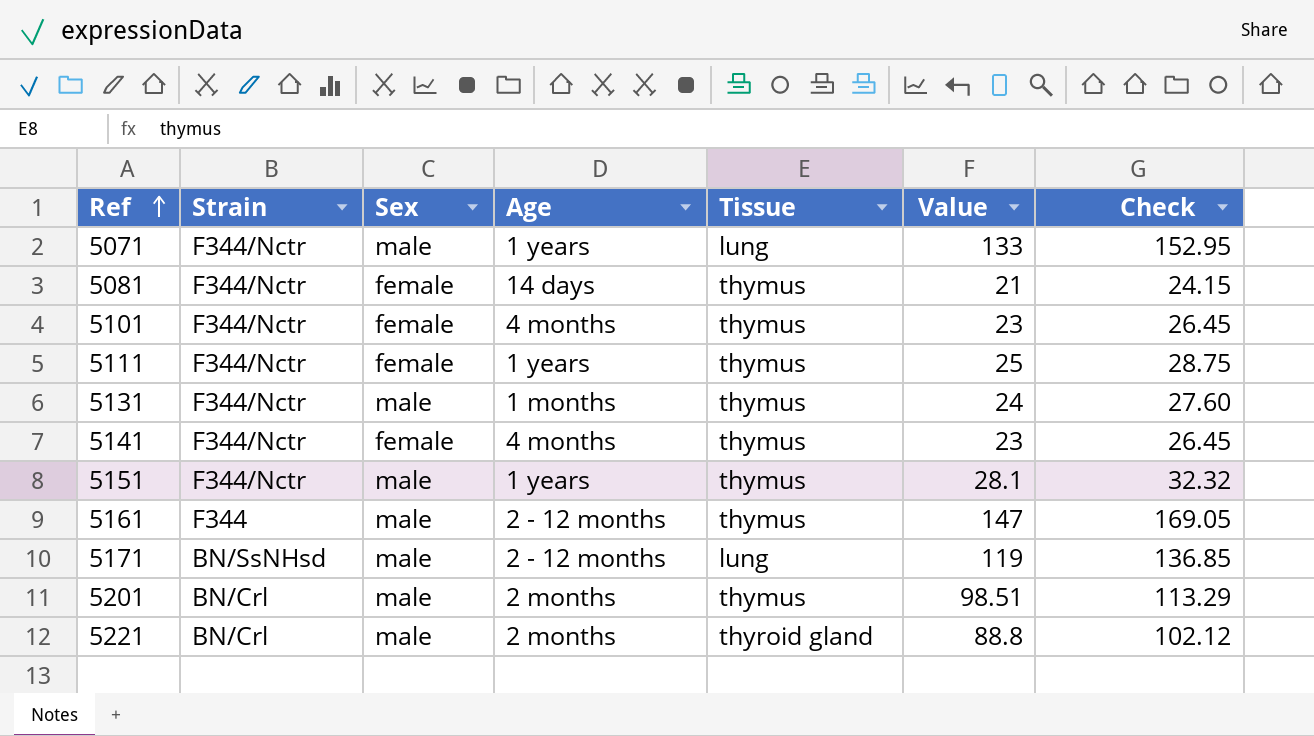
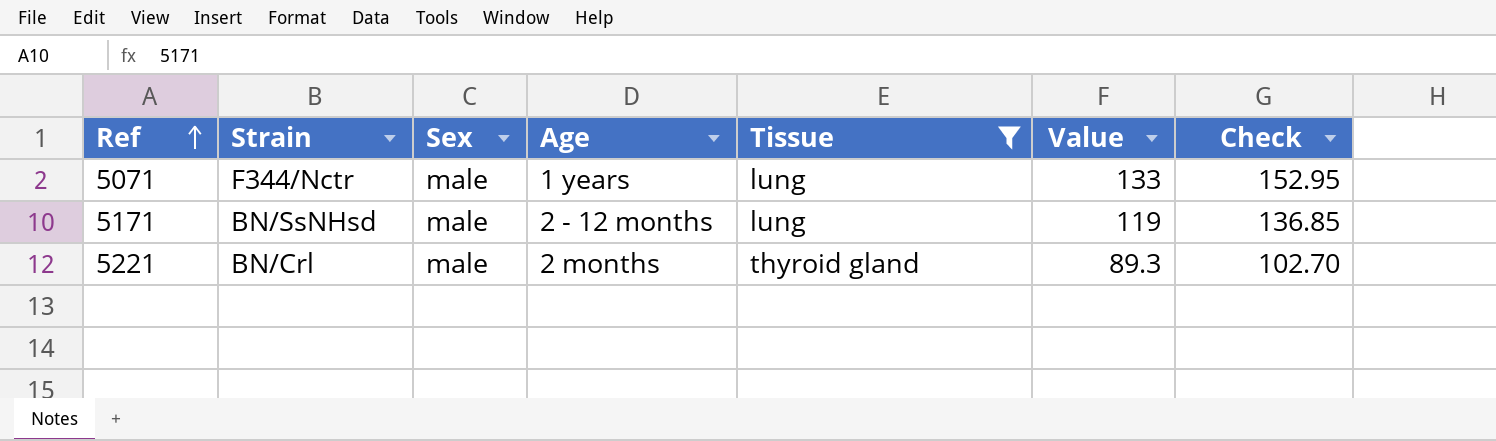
filter: none -> Tissue != thymus
5221 | Value: 88.8 -> 89.3
5221 | Check: 102.12 -> 102.70

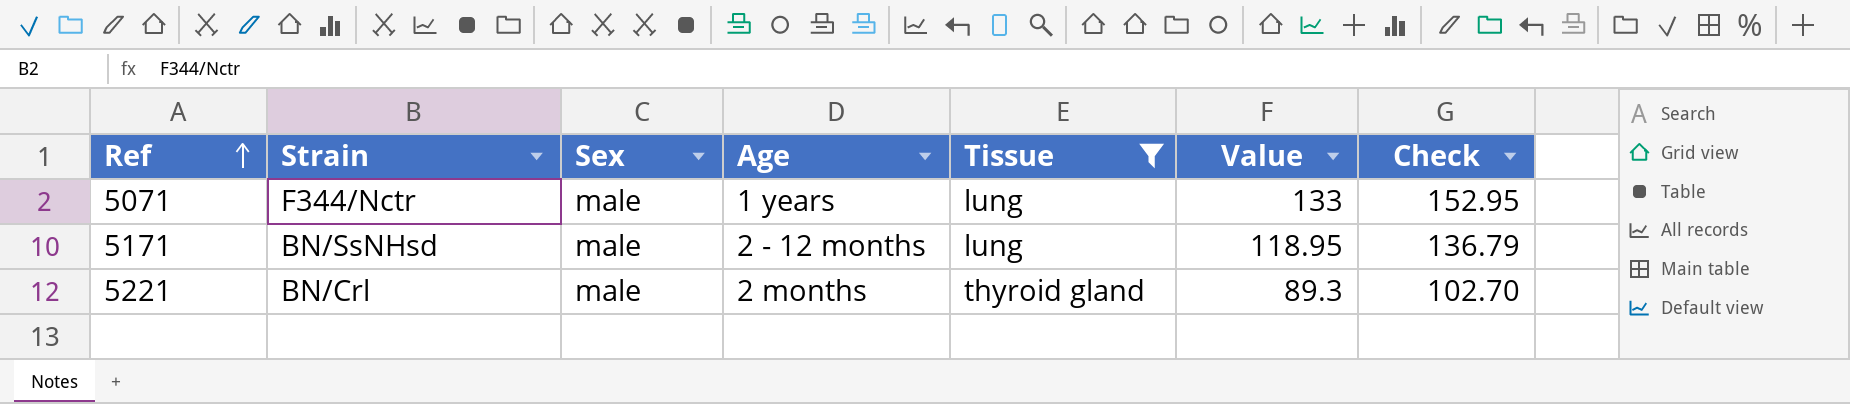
5171 | Value: 119 -> 118.95
5171 | Check: 136.85 -> 136.79

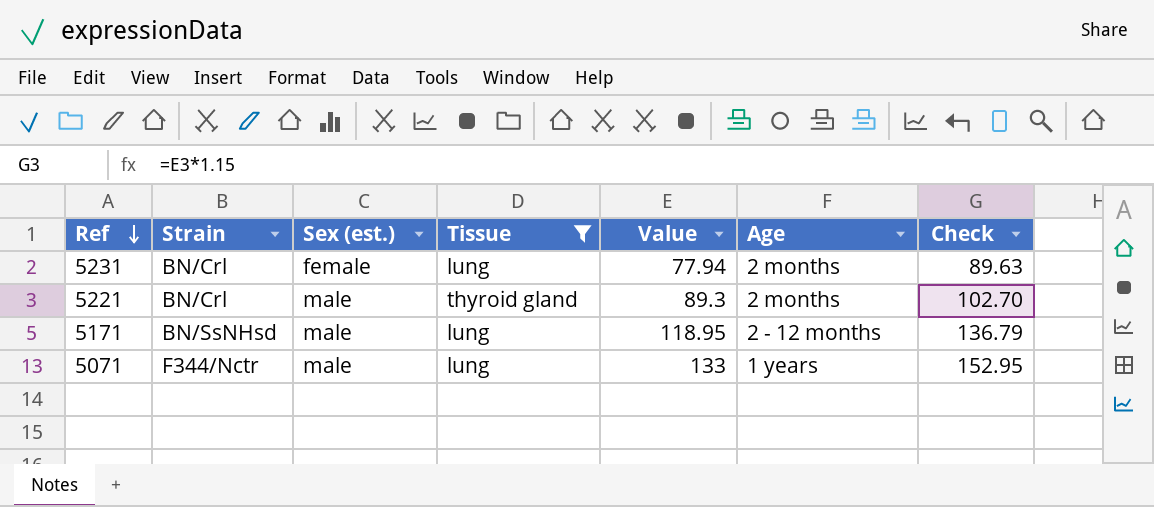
row order: Ref ascending -> Ref descending
column name: Sex -> Sex (est.)
column Age | position: 4 -> 6
row 5231: none -> BN/Crl | female | lung | 77.94 | 2 months | 89.63

